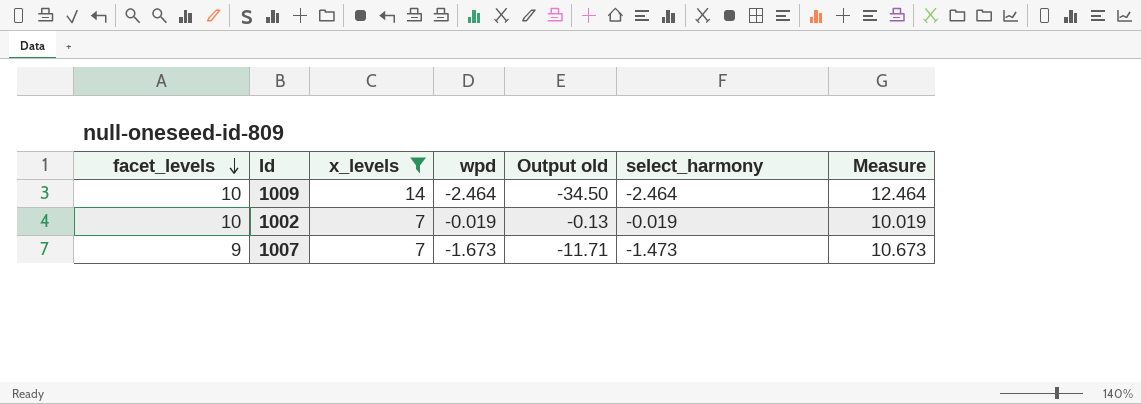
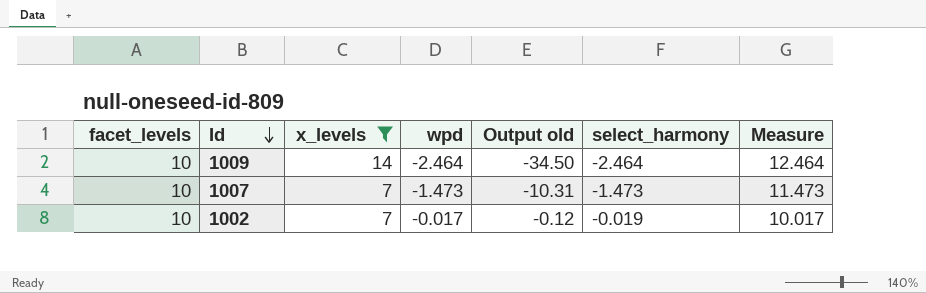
row order: facet_levels descending -> Id descending
1007 | facet_levels: 9 -> 10
1007 | wpd: -1.673 -> -1.473
1007 | Output old: -11.71 -> -10.31
1007 | Measure: 10.673 -> 11.473
1002 | wpd: -0.019 -> -0.017
1002 | Output old: -0.13 -> -0.12
1002 | Measure: 10.019 -> 10.017

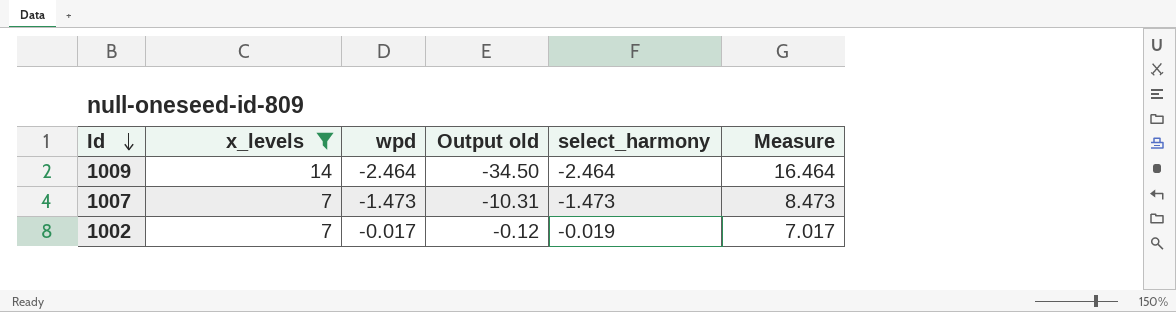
column facet_levels | position: 1 -> none
column Measure | formula: [facet_levels] - [wpd] -> [x_levels] - [wpd]

